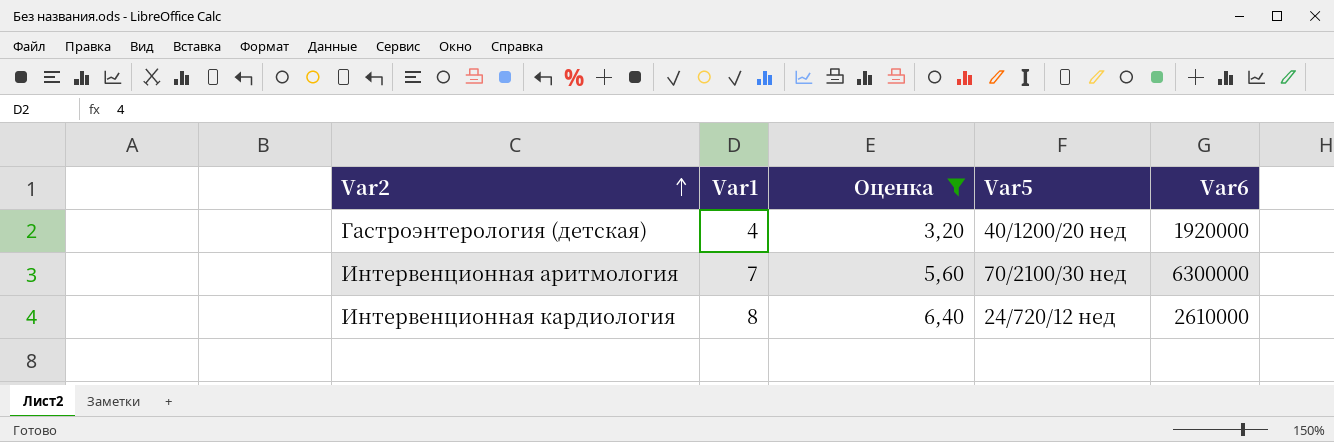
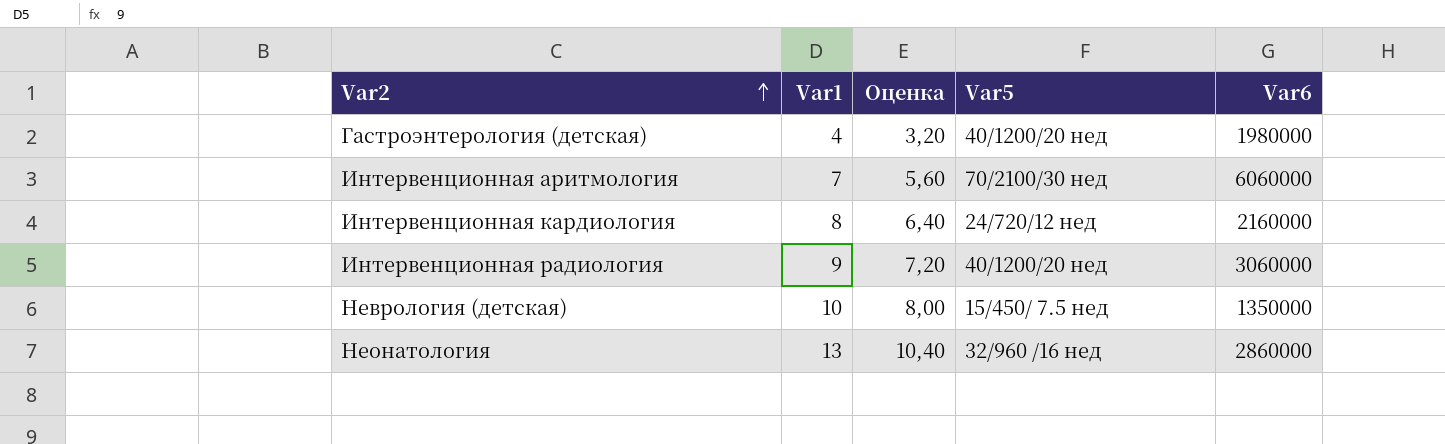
filter: Оценка <= 6,40 -> none
Гастроэнтерология (детская) | Var6: 1920000 -> 1980000
Интервенционная аритмология | Var6: 6300000 -> 6060000
Интервенционная кардиология | Var6: 2610000 -> 2160000

